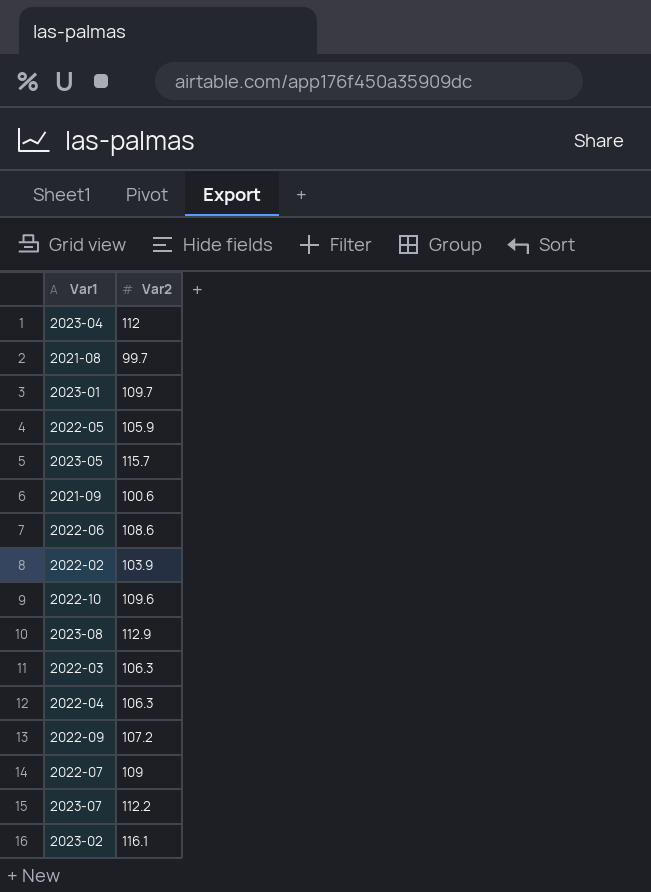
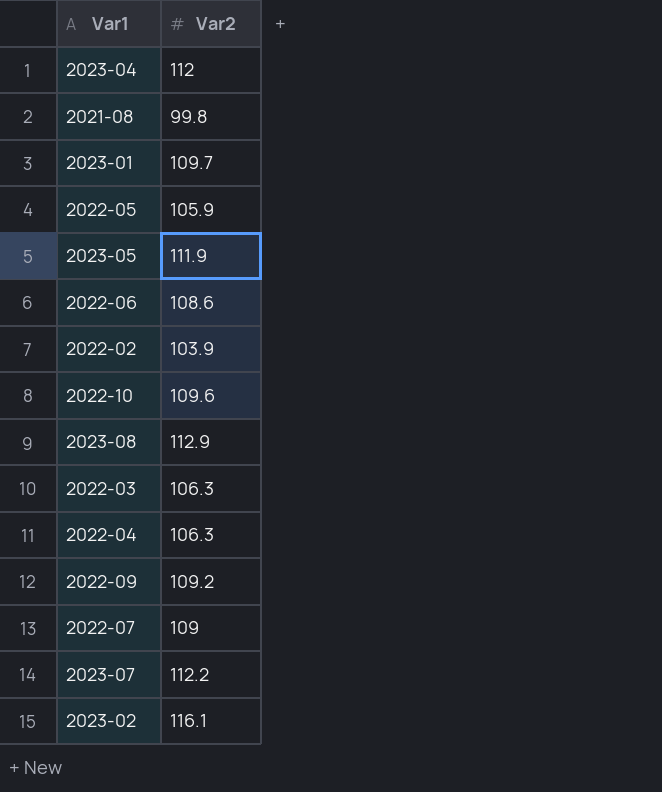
row 2021-09: 100.6 -> none
2021-08 | Var2: 99.7 -> 99.8
2023-05 | Var2: 115.7 -> 111.9
2022-09 | Var2: 107.2 -> 109.2

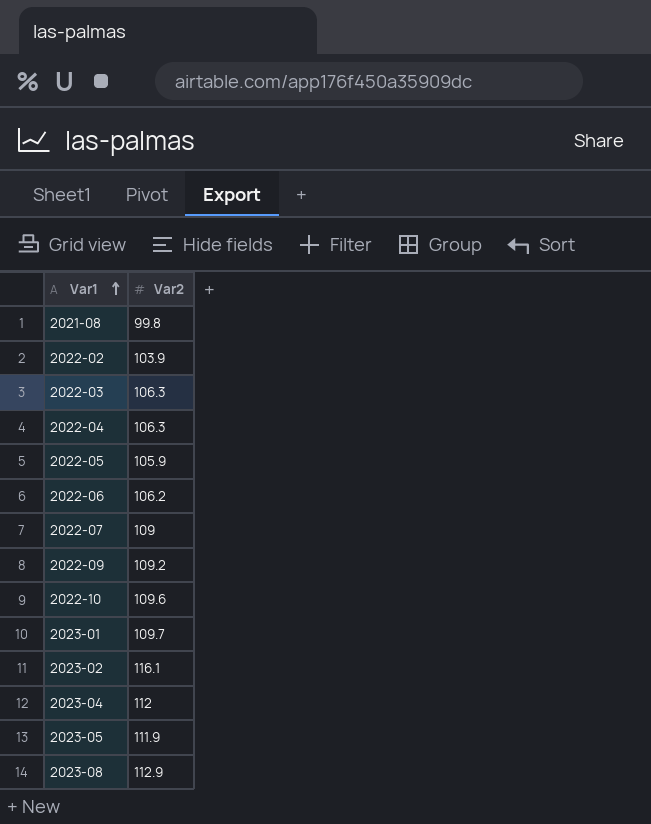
row order: none -> Var1 ascending
row 2023-07: 112.2 -> none
2022-06 | Var2: 108.6 -> 106.2

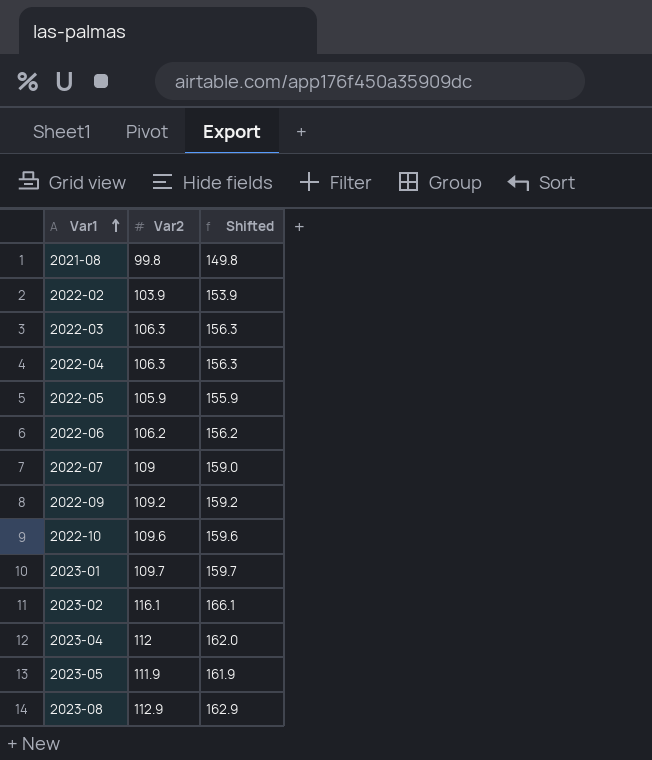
column Shifted | formula: none -> [Var2] + 50

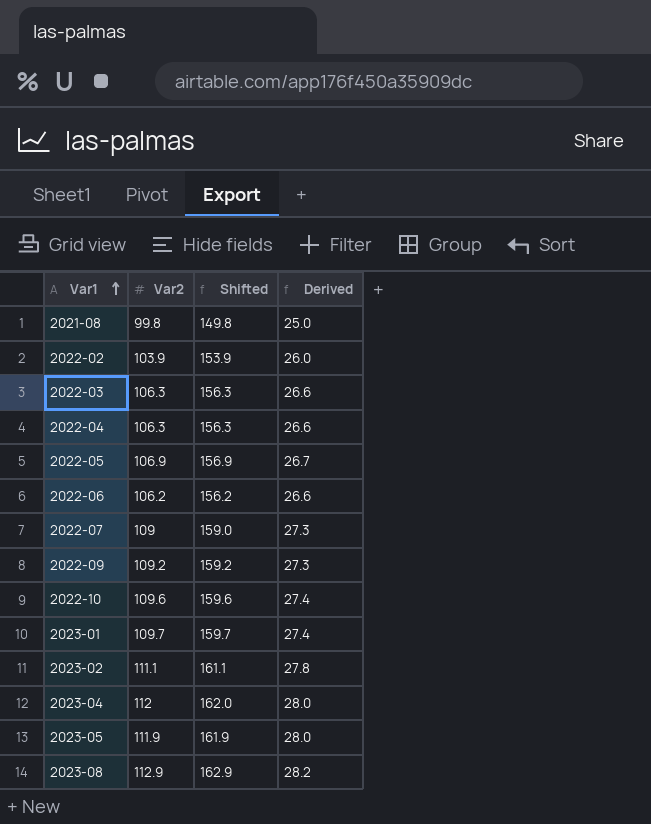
column Derived | formula: none -> [Var2] * 0.25
2022-05 | Var2: 105.9 -> 106.9
2022-05 | Shifted: 155.9 -> 156.9
2023-02 | Var2: 116.1 -> 111.1
2023-02 | Shifted: 166.1 -> 161.1

